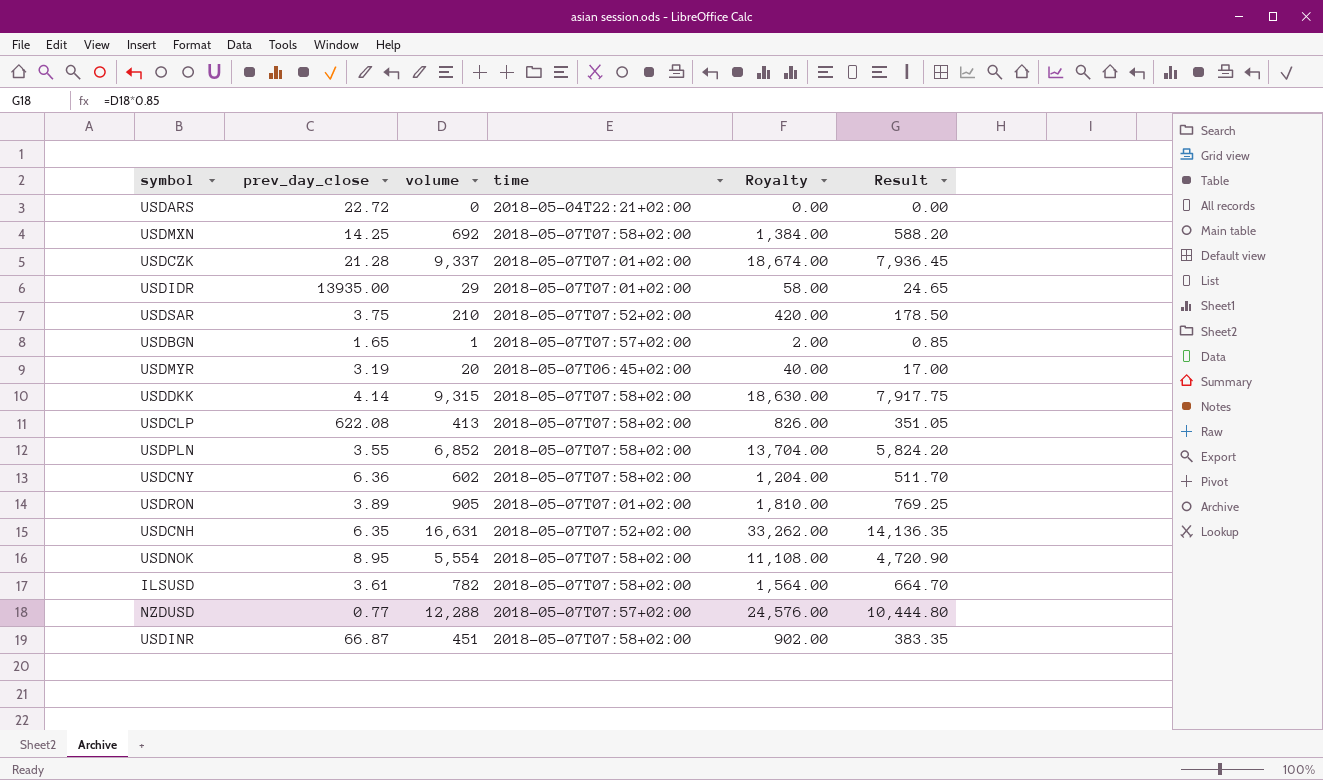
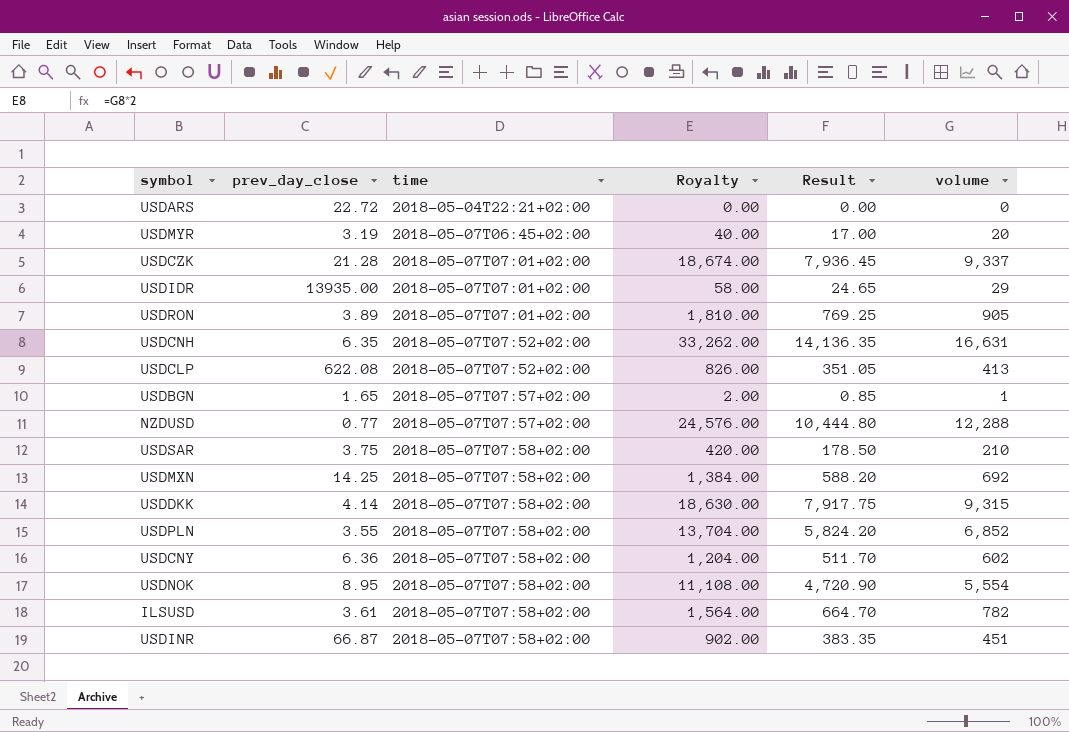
row order: none -> time ascending
column volume | position: 3 -> 6
USDCLP | time: 2018-05-07T07:58+02:00 -> 2018-05-07T07:52+02:00
USDSAR | time: 2018-05-07T07:52+02:00 -> 2018-05-07T07:58+02:00

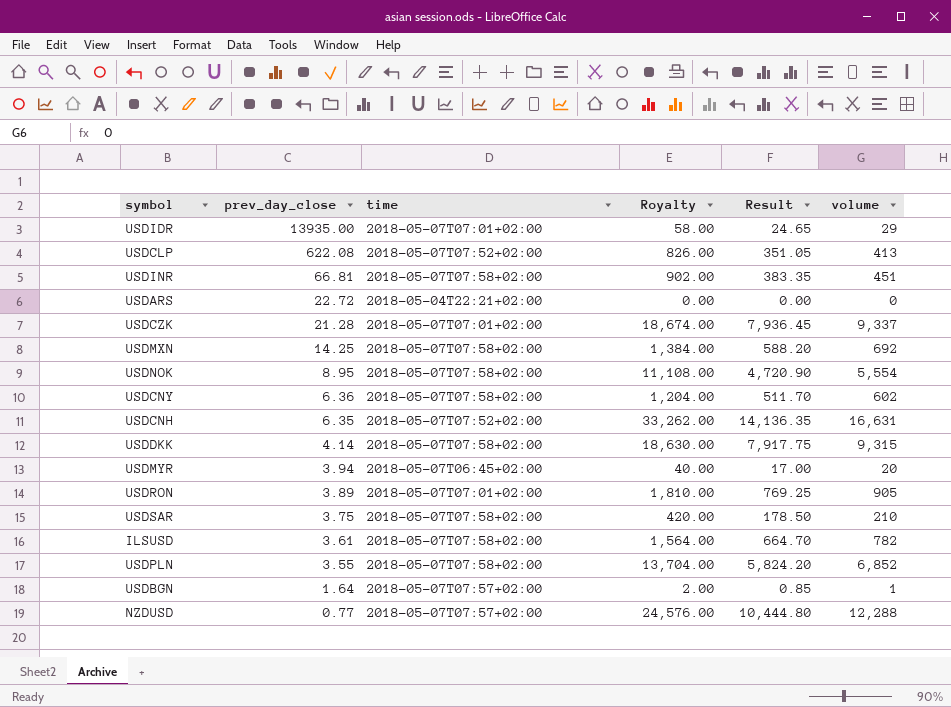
row order: time ascending -> prev_day_close descending
USDINR | prev_day_close: 66.87 -> 66.81
USDMYR | prev_day_close: 3.19 -> 3.94
USDBGN | prev_day_close: 1.65 -> 1.64

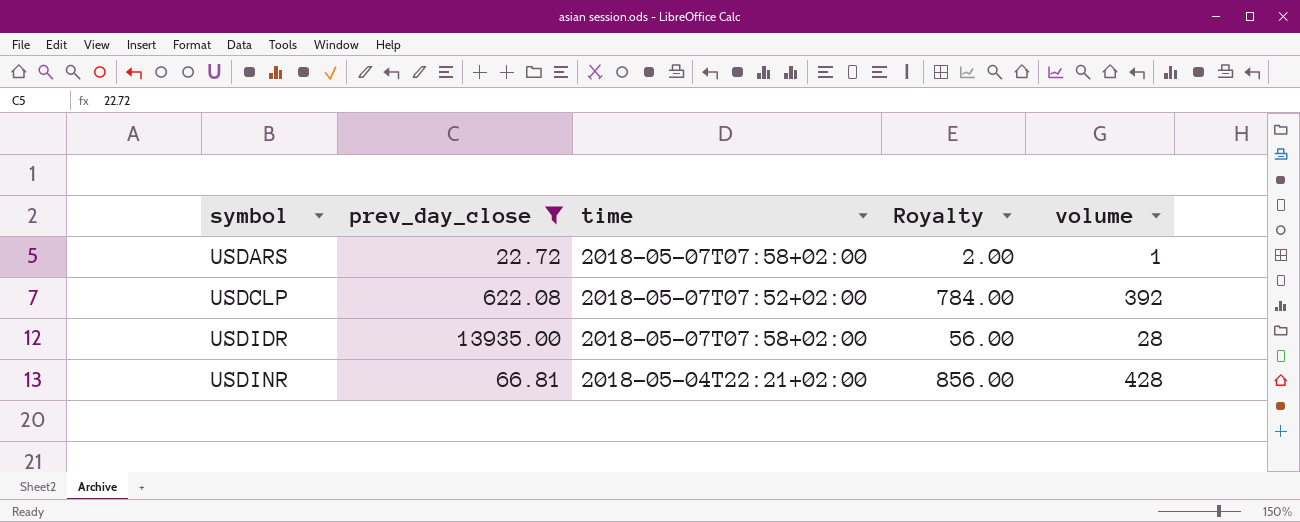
filter: none -> prev_day_close >= 22.72
row order: prev_day_close descending -> symbol ascending
column Result | formula: [volume] * 0.85 -> none
USDARS | time: 2018-05-04T22:21+02:00 -> 2018-05-07T07:58+02:00
USDARS | Royalty: 0.00 -> 2.00
USDARS | volume: 0 -> 1
USDCLP | Royalty: 826.00 -> 784.00
USDCLP | volume: 413 -> 392
USDIDR | time: 2018-05-07T07:01+02:00 -> 2018-05-07T07:58+02:00
USDIDR | Royalty: 58.00 -> 56.00
USDIDR | volume: 29 -> 28
USDINR | time: 2018-05-07T07:58+02:00 -> 2018-05-04T22:21+02:00
USDINR | Royalty: 902.00 -> 856.00
USDINR | volume: 451 -> 428

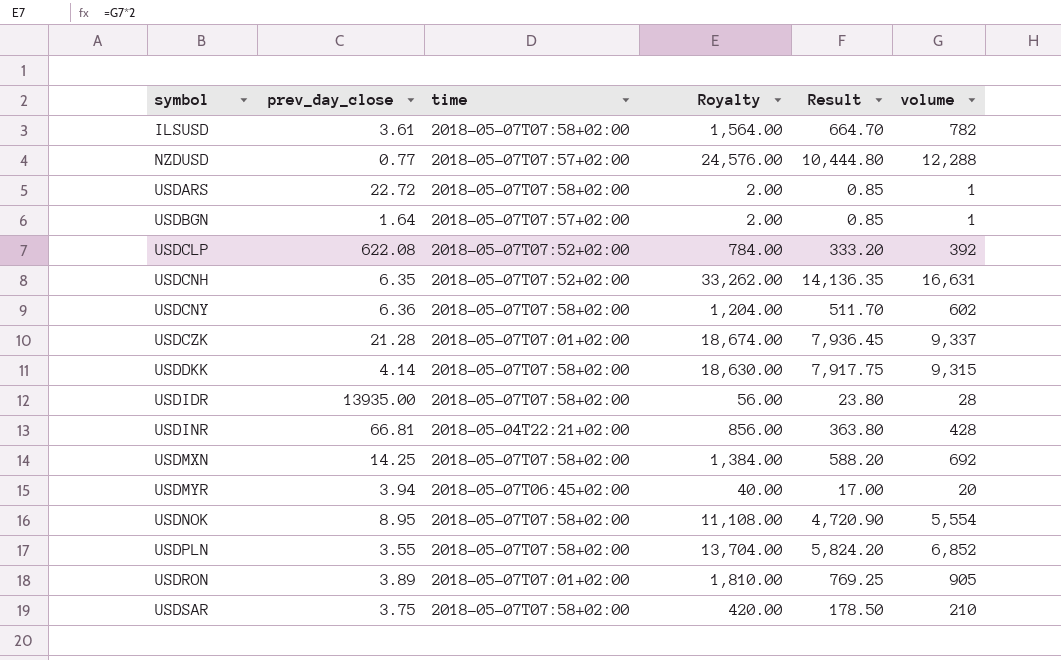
filter: prev_day_close >= 22.72 -> none
column Result | formula: none -> [volume] * 0.85

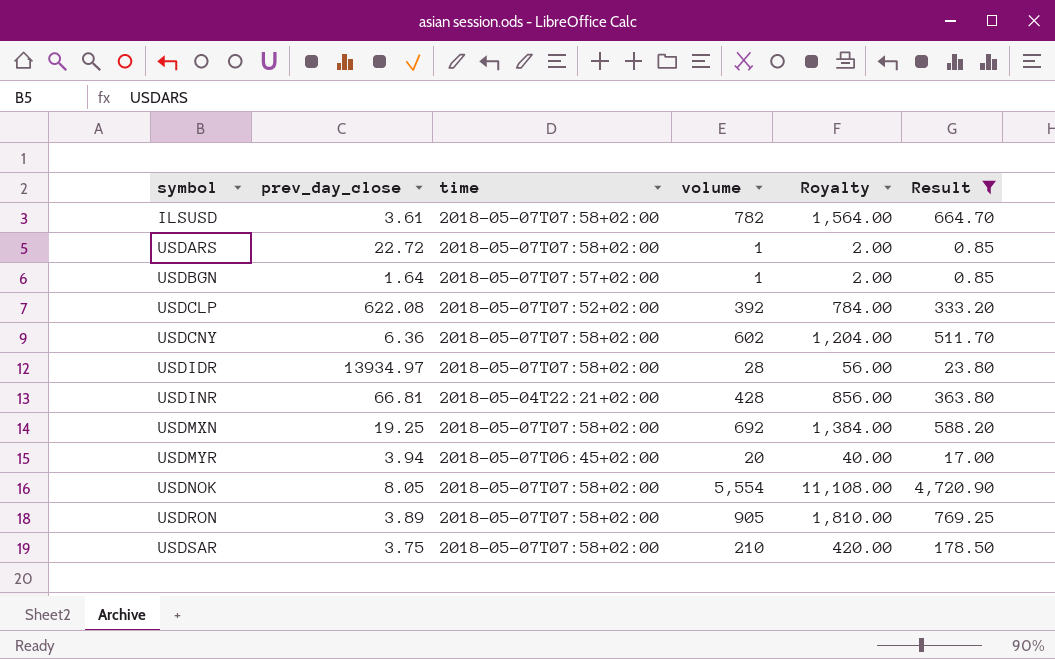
filter: none -> Result <= 4,720.90
column volume | position: 6 -> 4
USDIDR | prev_day_close: 13935.00 -> 13934.97
USDMXN | prev_day_close: 14.25 -> 19.25
USDNOK | prev_day_close: 8.95 -> 8.05
USDRON | time: 2018-05-07T07:01+02:00 -> 2018-05-07T07:58+02:00

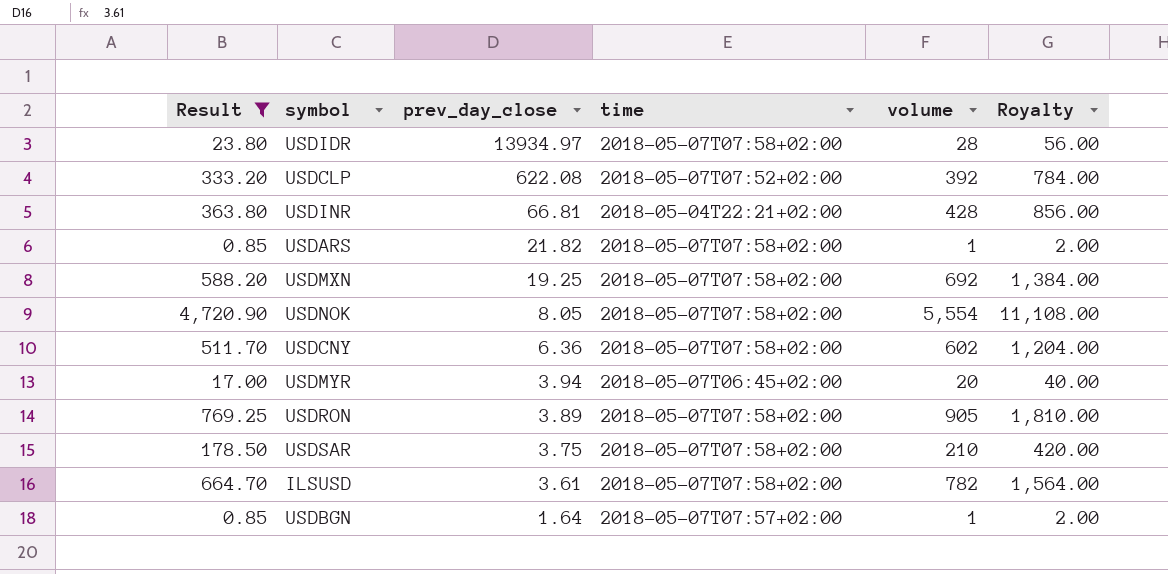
row order: symbol ascending -> prev_day_close descending
column Result | position: 6 -> 1
USDARS | prev_day_close: 22.72 -> 21.82

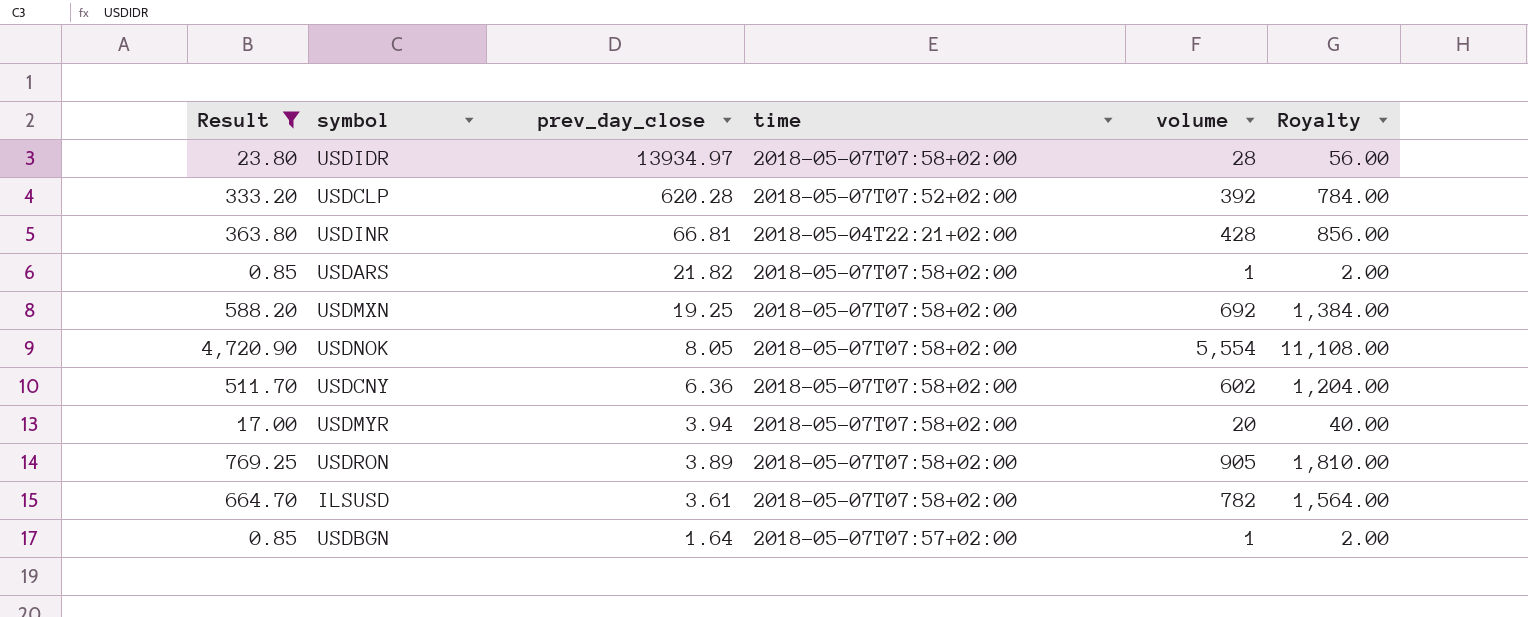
row USDSAR: 178.50 | 3.75 | 2018-05-07T07:58+02:00 | 210 | 420.00 -> none
USDCLP | prev_day_close: 622.08 -> 620.28
USDMYR | time: 2018-05-07T06:45+02:00 -> 2018-05-07T07:58+02:00

